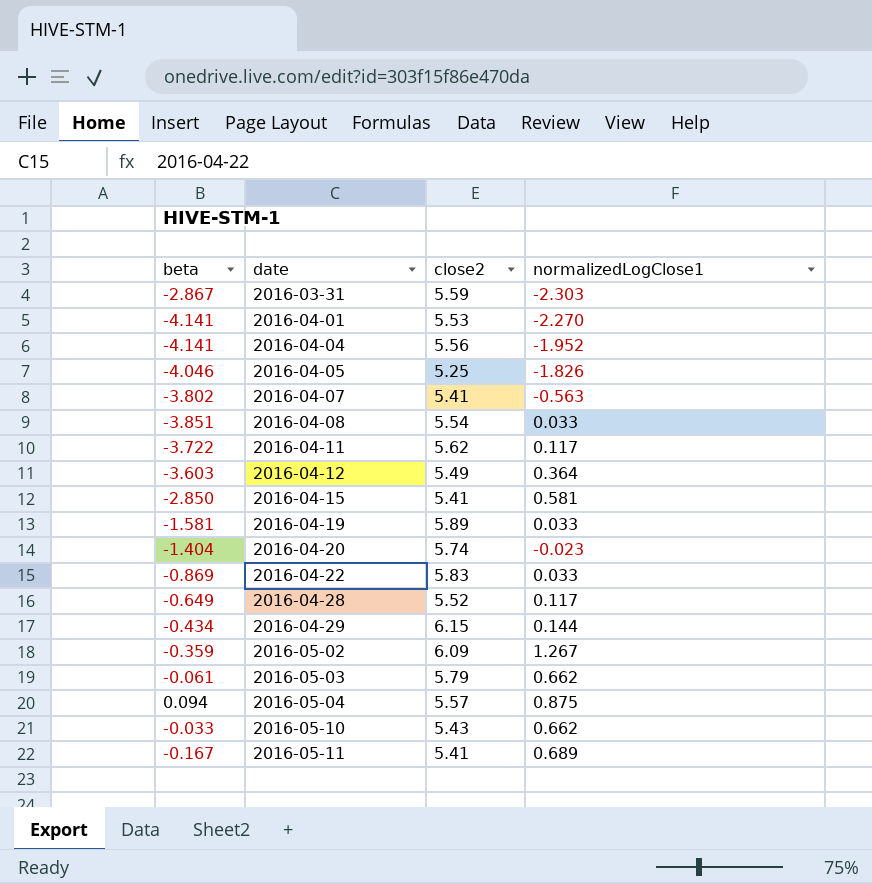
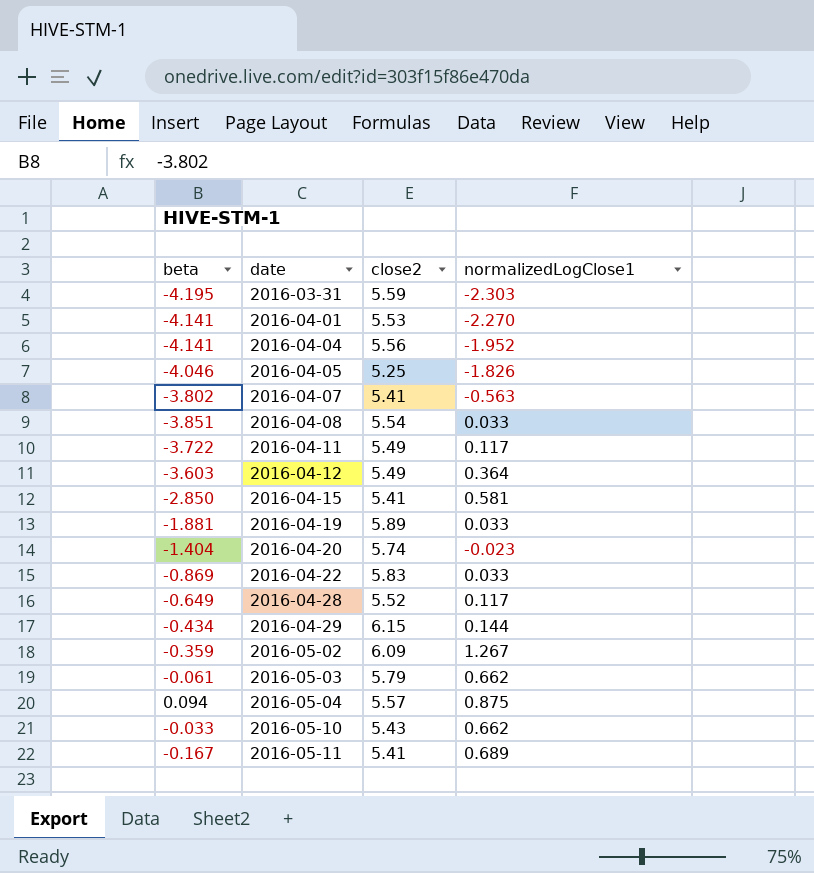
2016-03-31 | beta: -2.867 -> -4.195
2016-04-11 | close2: 5.62 -> 5.49
2016-04-19 | beta: -1.581 -> -1.881

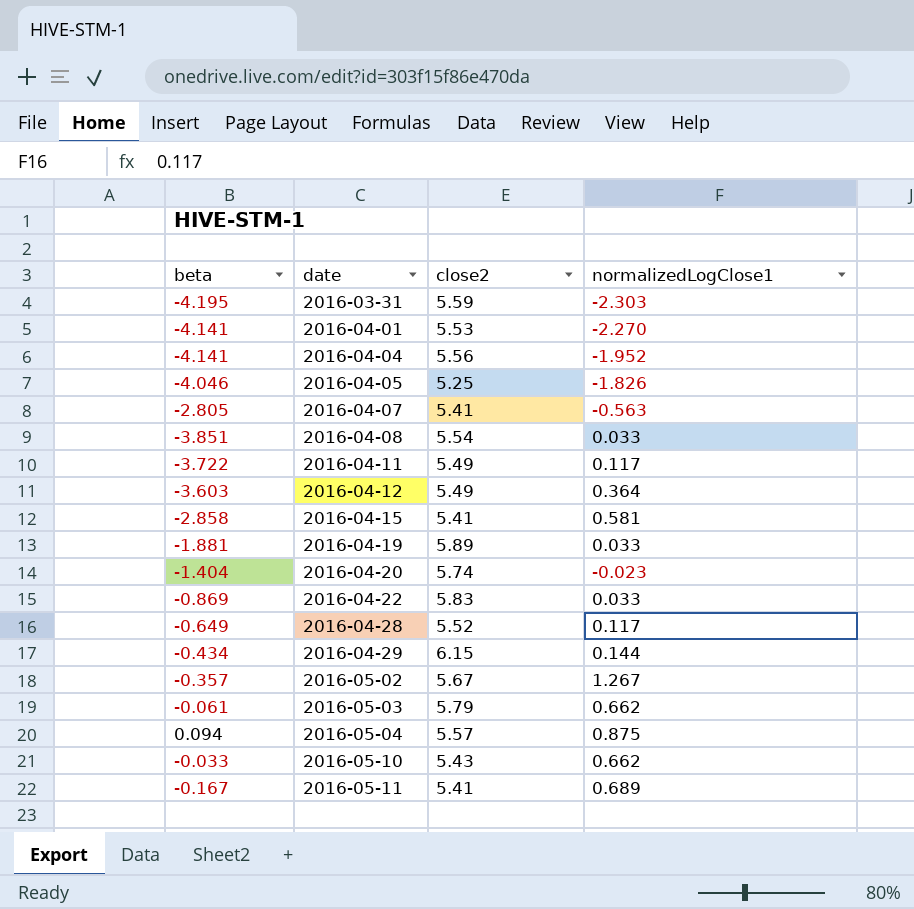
2016-04-07 | beta: -3.802 -> -2.805
2016-04-15 | beta: -2.850 -> -2.858
2016-05-02 | beta: -0.359 -> -0.357
2016-05-02 | close2: 6.09 -> 5.67

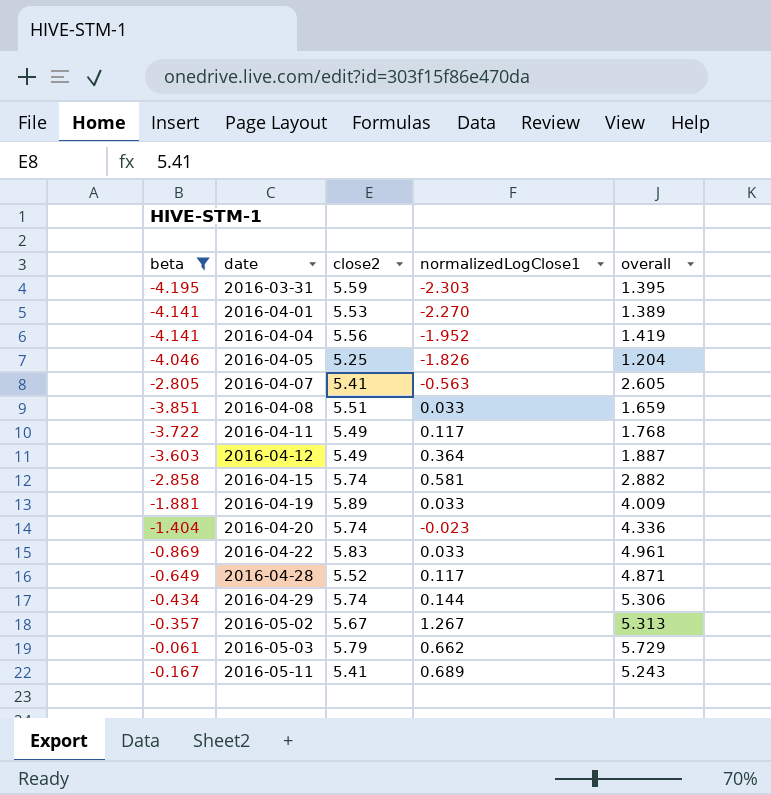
filter: none -> beta <= -0.061
column overall | formula: none -> [beta] + [close2]
2016-04-08 | close2: 5.54 -> 5.51
2016-04-15 | close2: 5.41 -> 5.74
2016-04-29 | close2: 6.15 -> 5.74

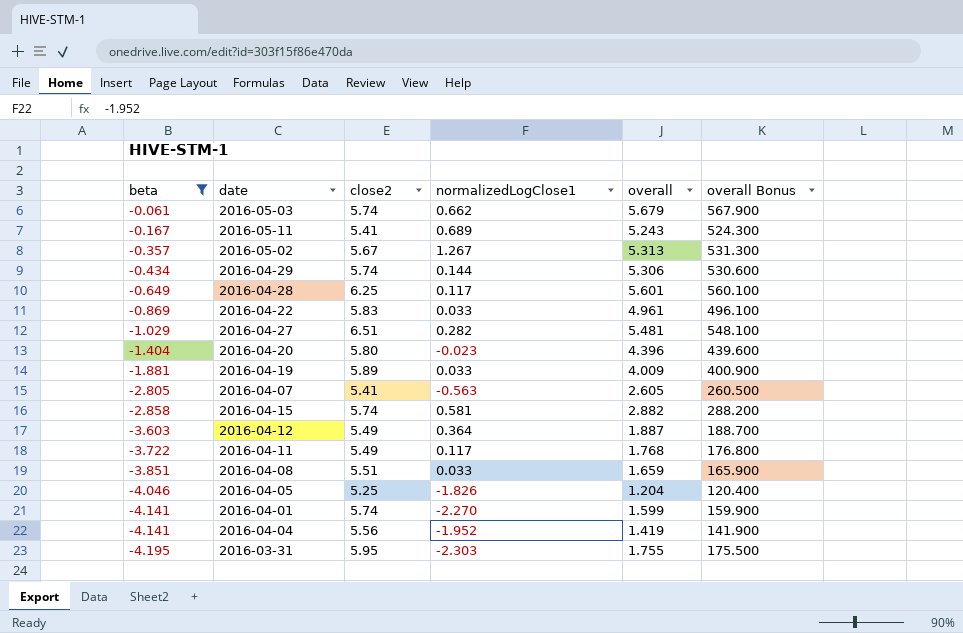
row order: date ascending -> beta descending
column overall Bonus | formula: none -> [overall] * 100
2016-05-03 | close2: 5.79 -> 5.74
2016-05-03 | overall: 5.729 -> 5.679
2016-04-28 | close2: 5.52 -> 6.25
2016-04-28 | overall: 4.871 -> 5.601
row 2016-04-27: none -> -1.029 | 6.51 | 0.282 | 5.481 | 548.100
2016-04-20 | close2: 5.74 -> 5.80
2016-04-20 | overall: 4.336 -> 4.396
2016-04-01 | close2: 5.53 -> 5.74
2016-04-01 | overall: 1.389 -> 1.599
2016-03-31 | close2: 5.59 -> 5.95
2016-03-31 | overall: 1.395 -> 1.755

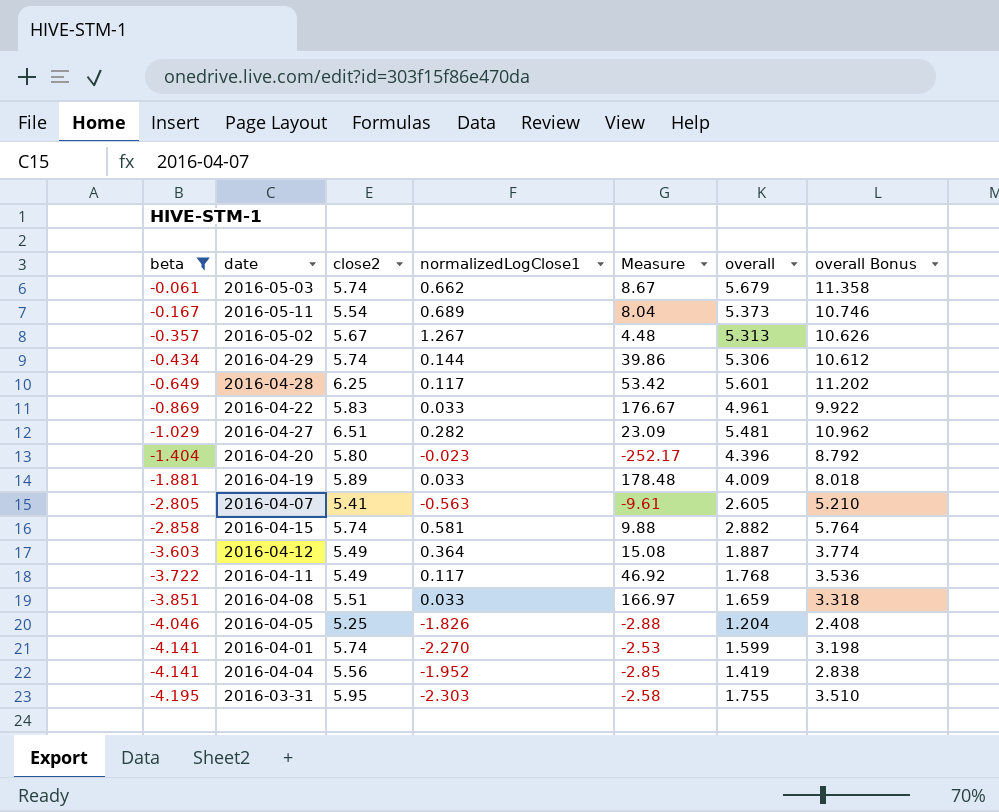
column Measure | formula: none -> [close2] / [normalizedLogClose1]
column overall Bonus | formula: [overall] * 100 -> [overall] * 2
2016-05-11 | close2: 5.41 -> 5.54
2016-05-11 | overall: 5.243 -> 5.373

